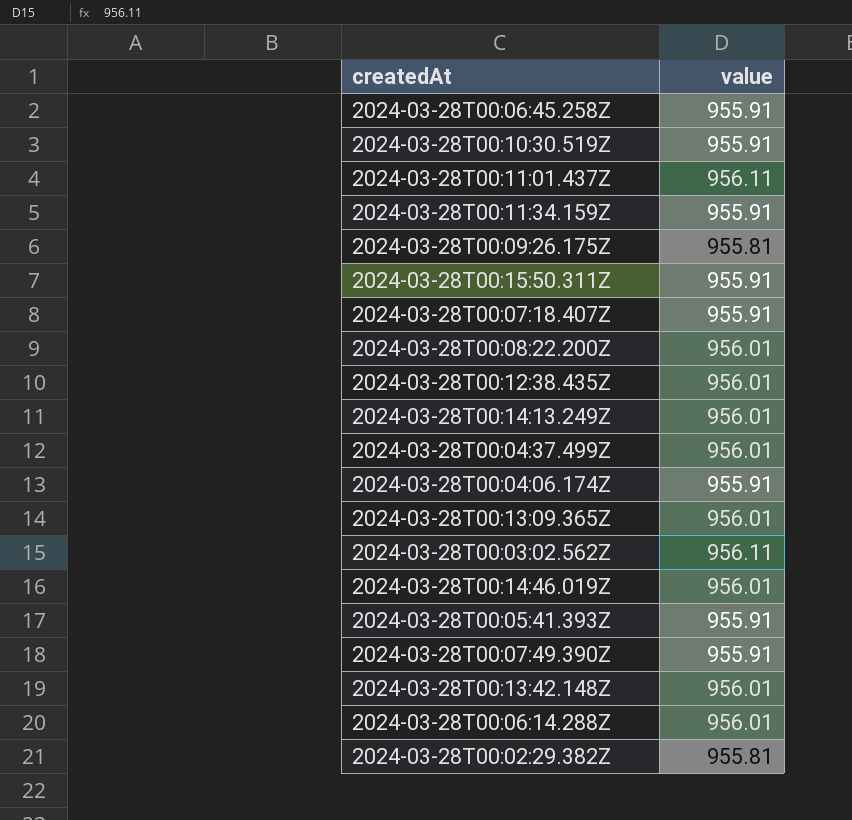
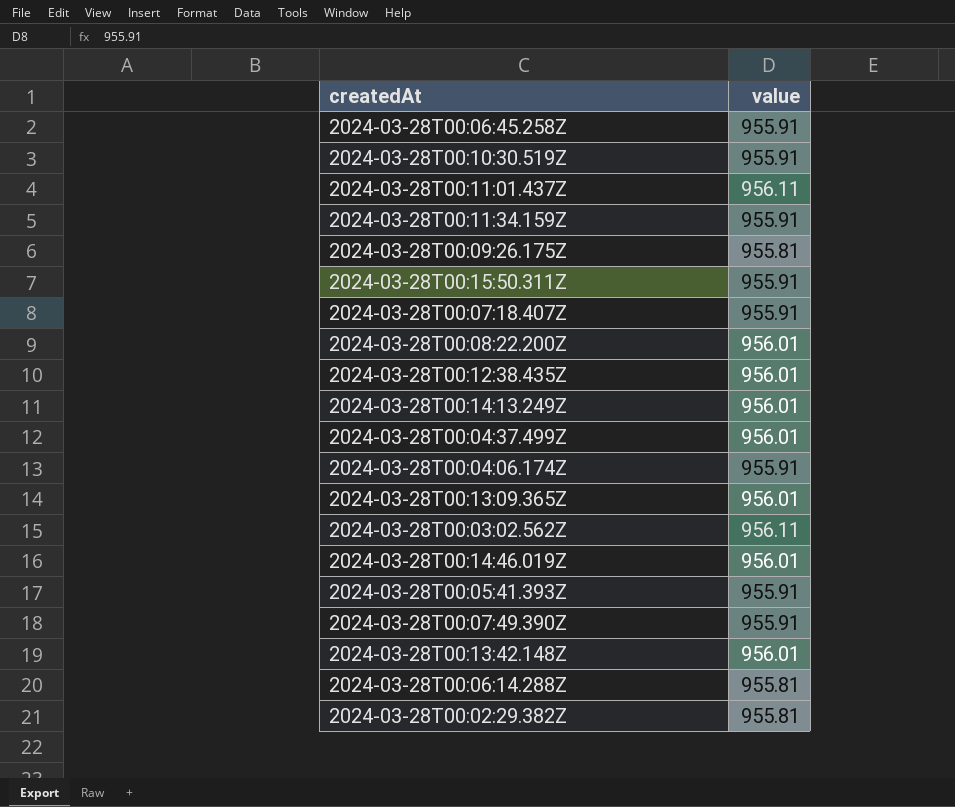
2024-03-28T00:06:14.288Z | value: 956.01 -> 955.81

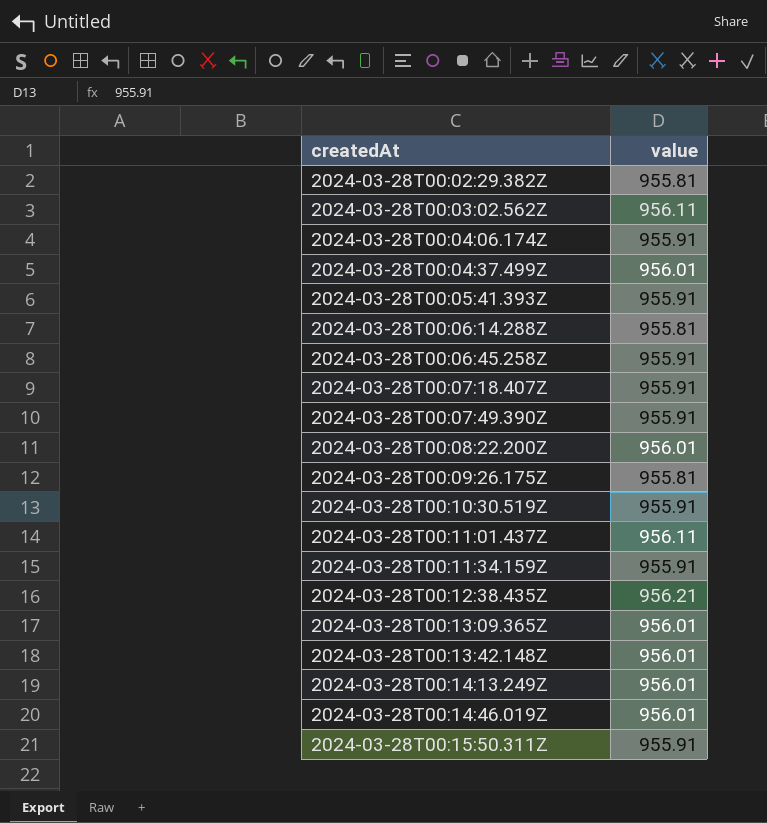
row order: none -> createdAt ascending
2024-03-28T00:12:38.435Z | value: 956.01 -> 956.21

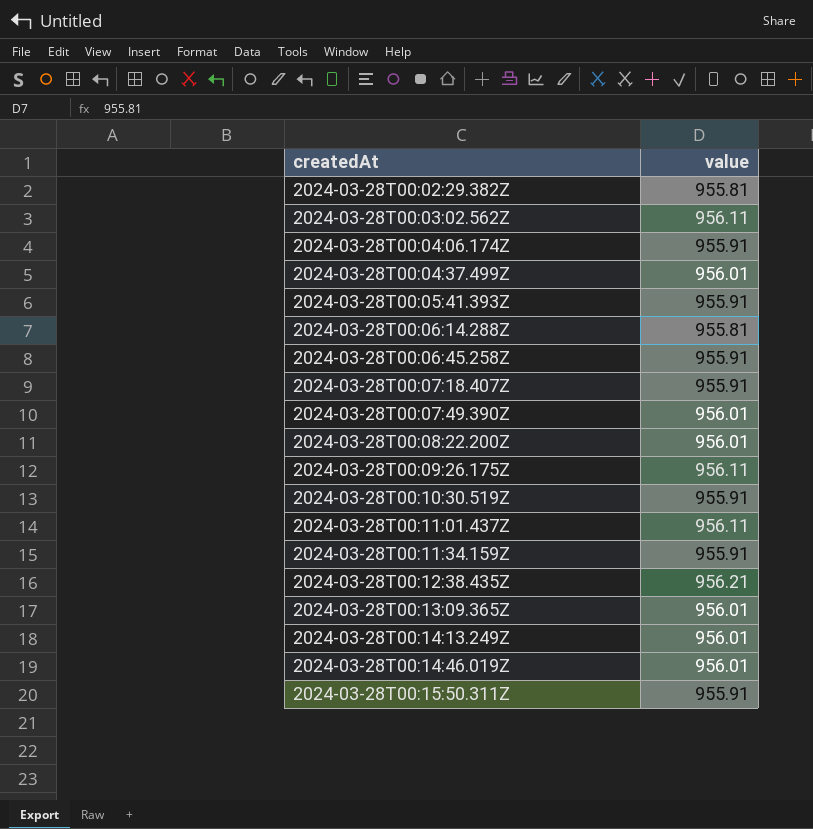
row 2024-03-28T00:13:42.148Z: 956.01 -> none
2024-03-28T00:07:49.390Z | value: 955.91 -> 956.01
2024-03-28T00:09:26.175Z | value: 955.81 -> 956.11

